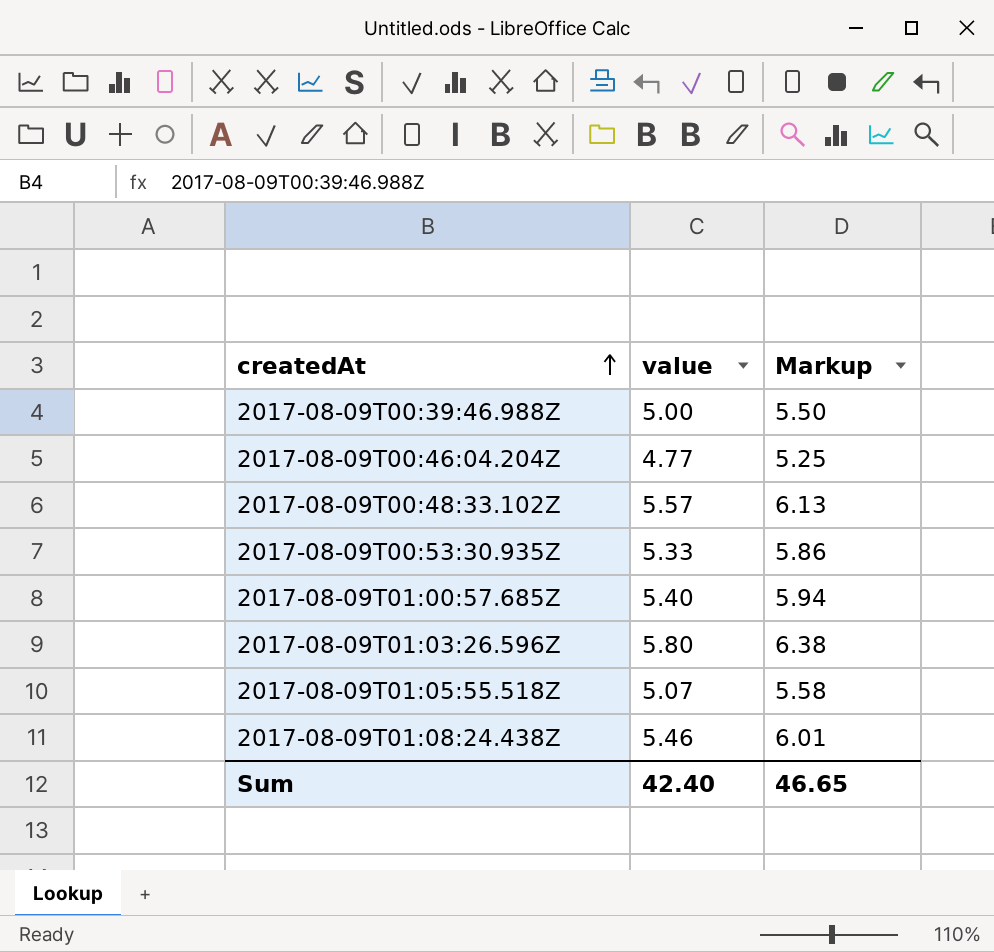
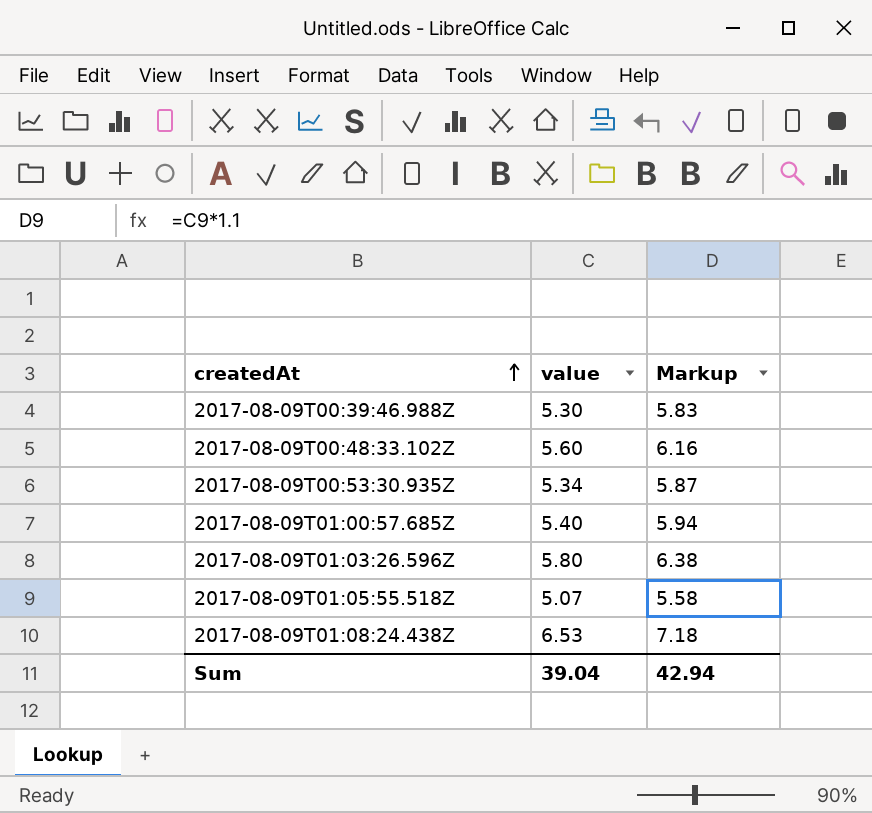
row 2017-08-09T00:46:04.204Z: 4.77 | 5.25 -> none
2017-08-09T00:39:46.988Z | value: 5.00 -> 5.30
2017-08-09T00:39:46.988Z | Markup: 5.50 -> 5.83
2017-08-09T00:48:33.102Z | value: 5.57 -> 5.60
2017-08-09T00:48:33.102Z | Markup: 6.13 -> 6.16
2017-08-09T00:53:30.935Z | value: 5.33 -> 5.34
2017-08-09T00:53:30.935Z | Markup: 5.86 -> 5.87
2017-08-09T01:08:24.438Z | value: 5.46 -> 6.53
2017-08-09T01:08:24.438Z | Markup: 6.01 -> 7.18
Sum | value: 42.40 -> 39.04
Sum | Markup: 46.65 -> 42.94

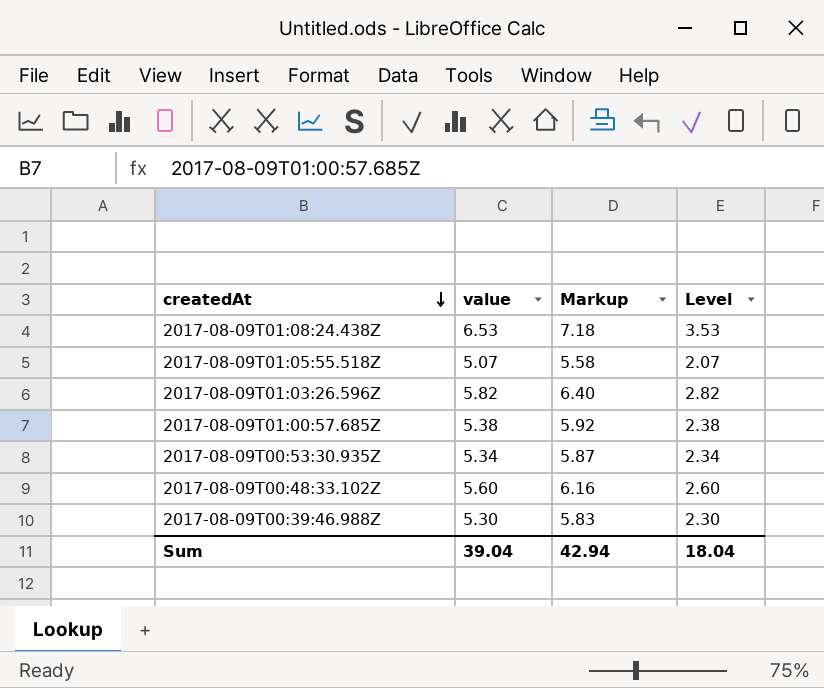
row order: createdAt ascending -> createdAt descending
column Level | formula: none -> [value] - 3
2017-08-09T01:03:26.596Z | value: 5.80 -> 5.82
2017-08-09T01:03:26.596Z | Markup: 6.38 -> 6.40
2017-08-09T01:00:57.685Z | value: 5.40 -> 5.38
2017-08-09T01:00:57.685Z | Markup: 5.94 -> 5.92

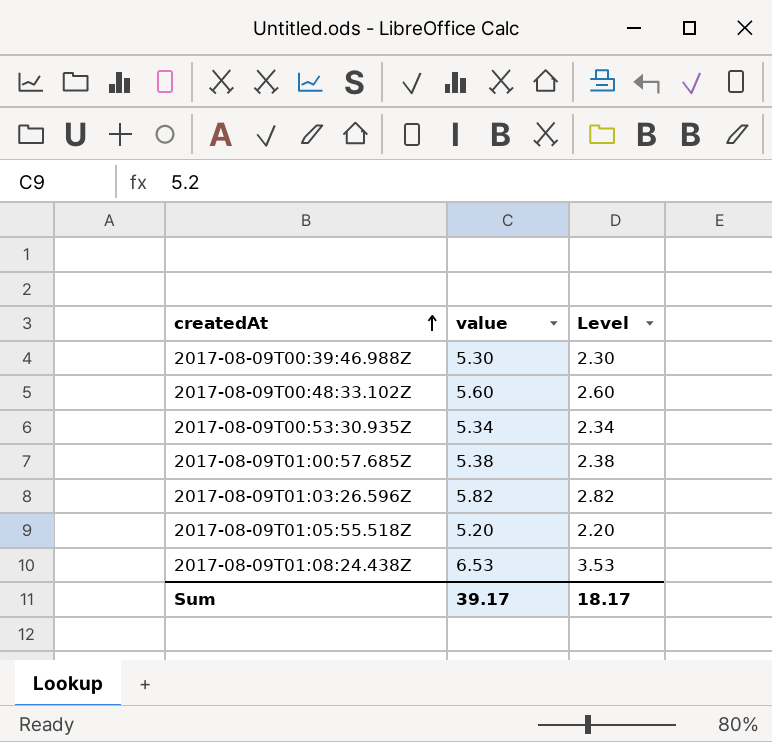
row order: createdAt descending -> createdAt ascending
column Markup | formula: [value] * 1.1 -> none
2017-08-09T01:05:55.518Z | value: 5.07 -> 5.20
2017-08-09T01:05:55.518Z | Level: 2.07 -> 2.20
Sum | value: 39.04 -> 39.17
Sum | Level: 18.04 -> 18.17

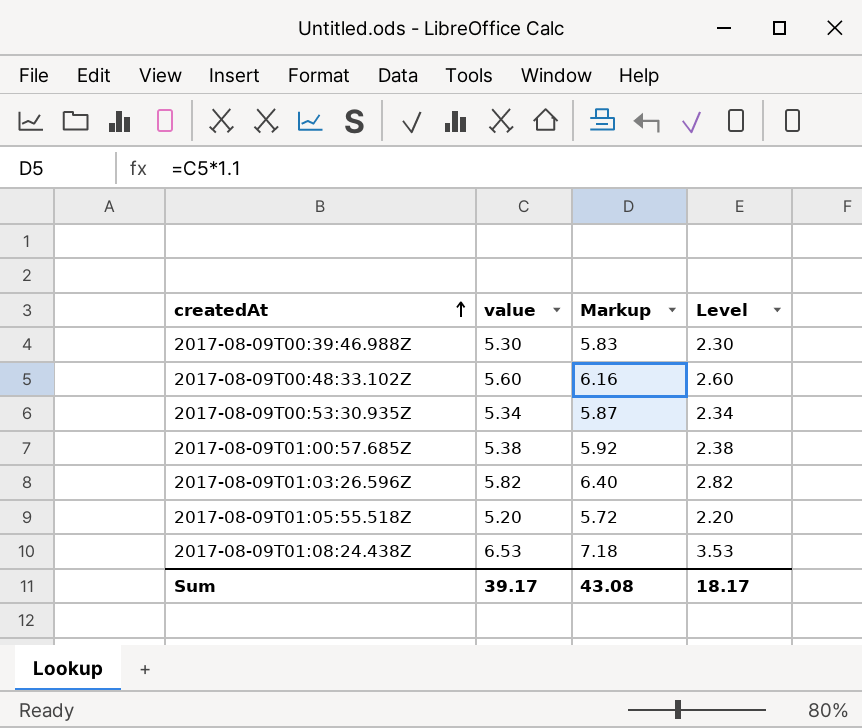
column Markup | formula: none -> [value] * 1.1

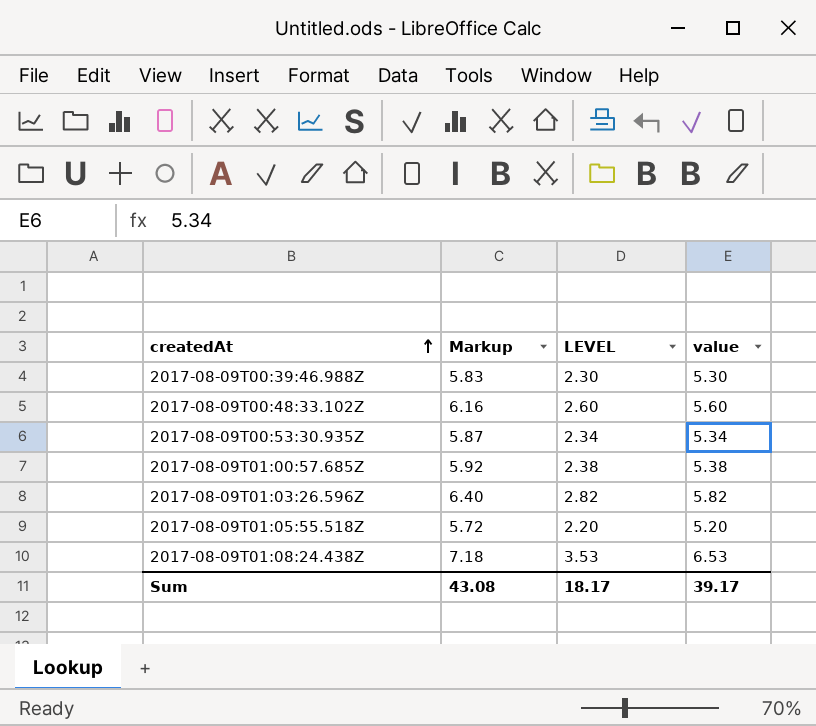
column name: Level -> LEVEL
column value | position: 2 -> 4

